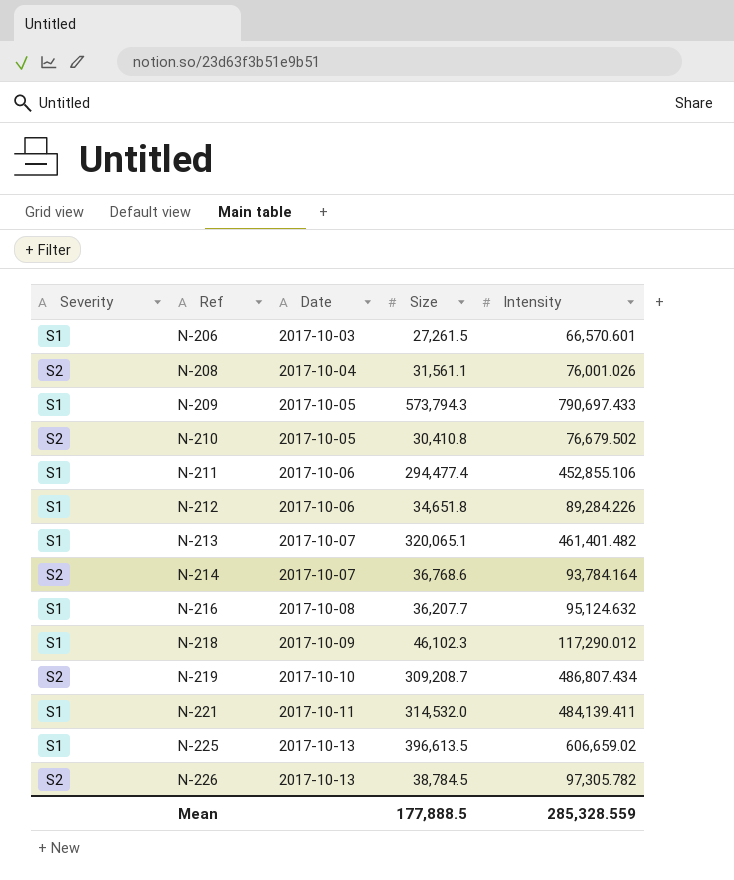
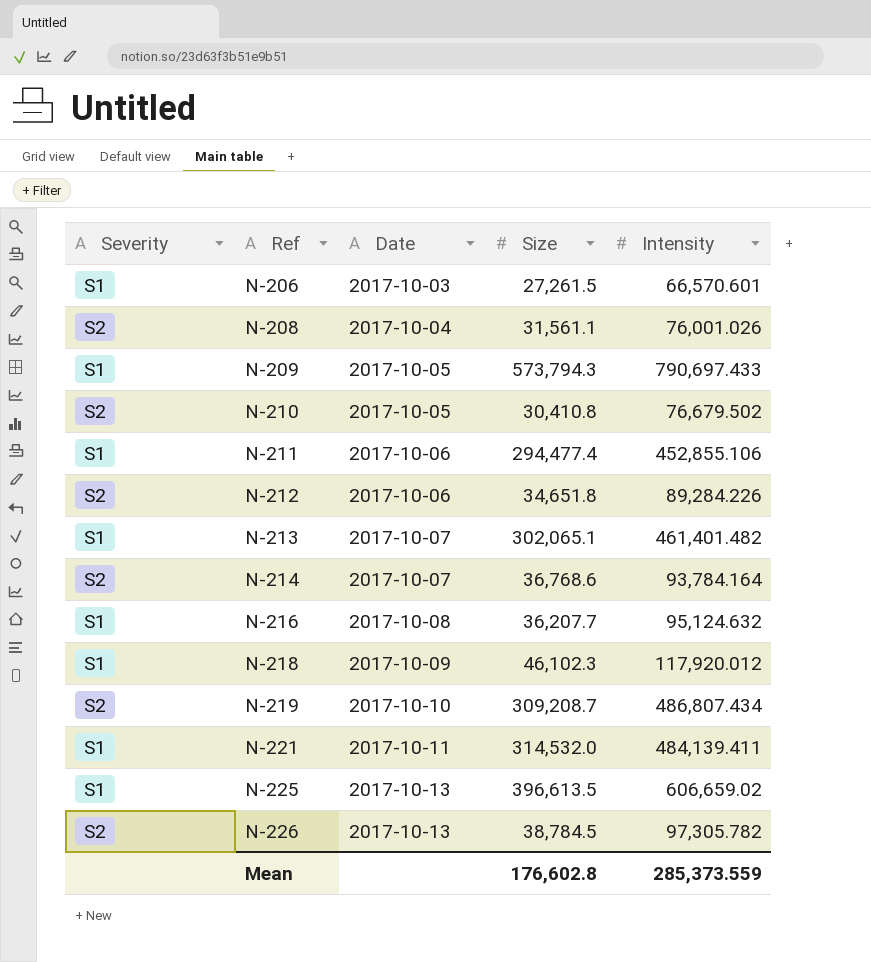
N-212 | Severity: S1 -> S2
N-213 | Size: 320,065.1 -> 302,065.1
N-218 | Intensity: 117,290.012 -> 117,920.012
Mean | Size: 177,888.5 -> 176,602.8
Mean | Intensity: 285,328.559 -> 285,373.559

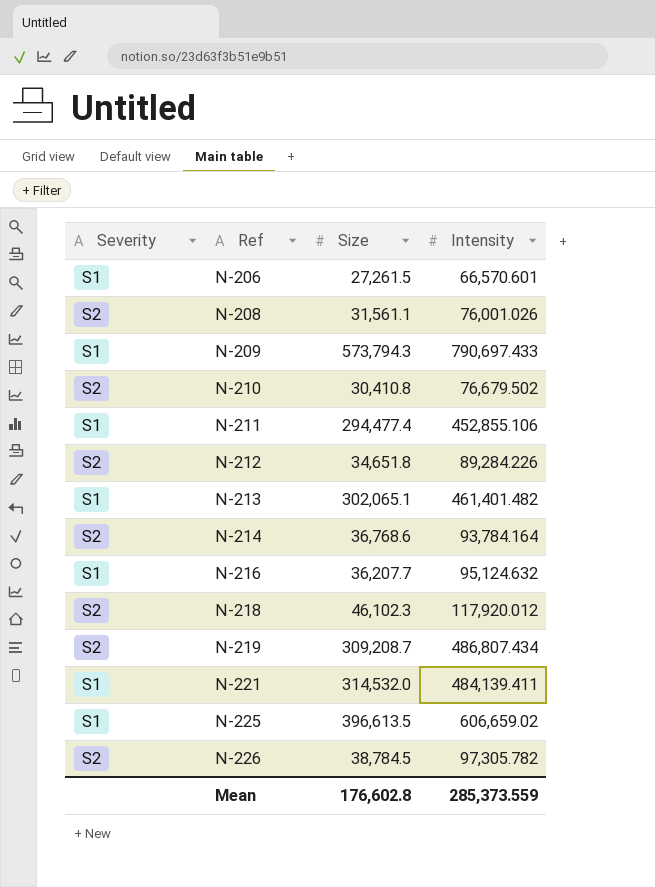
column Date | position: 3 -> none
N-218 | Severity: S1 -> S2

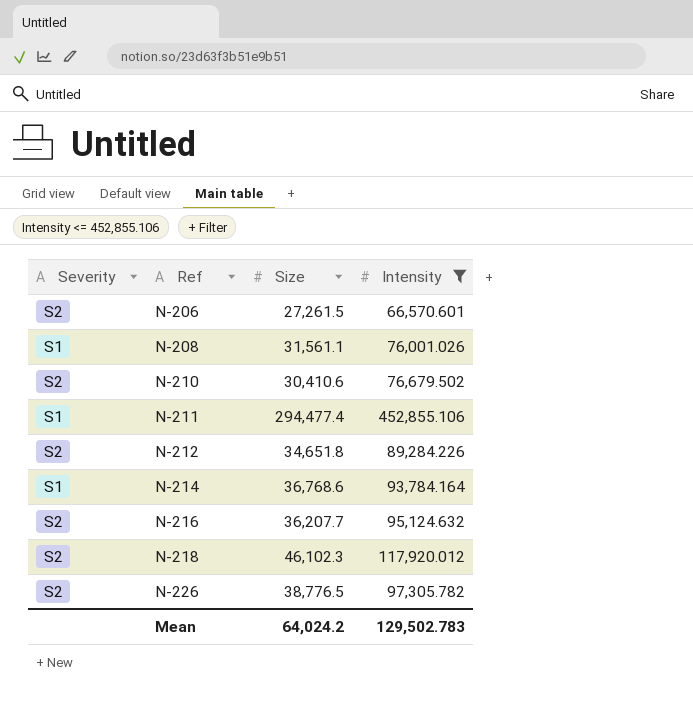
filter: none -> Intensity <= 452,855.106
N-206 | Severity: S1 -> S2
N-208 | Severity: S2 -> S1
N-210 | Size: 30,410.8 -> 30,410.6
N-214 | Severity: S2 -> S1
N-216 | Severity: S1 -> S2
N-226 | Size: 38,784.5 -> 38,776.5
Mean | Size: 176,602.8 -> 64,024.2
Mean | Intensity: 285,373.559 -> 129,502.783

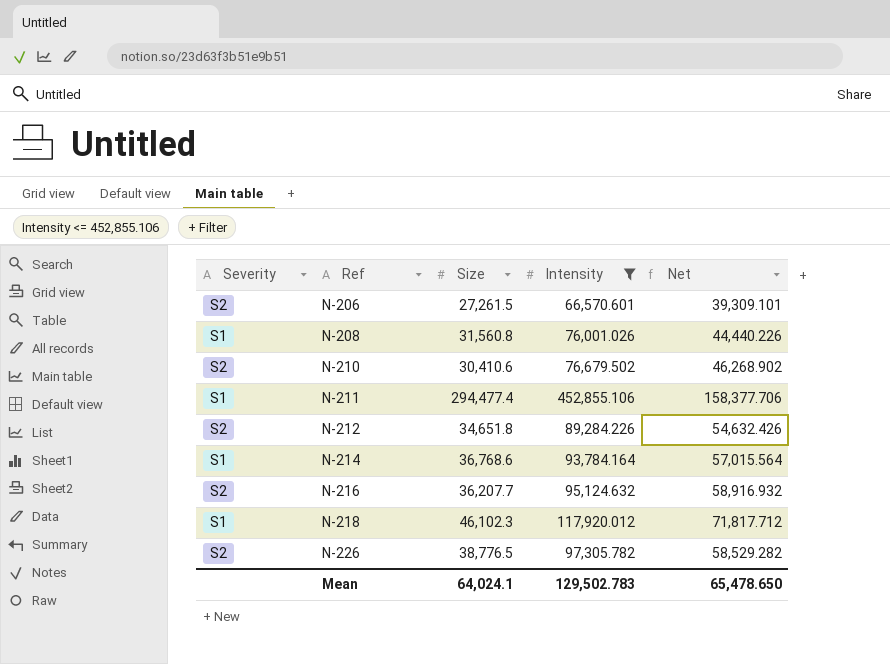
column Net | formula: none -> [Intensity] - [Size]
N-208 | Size: 31,561.1 -> 31,560.8
N-218 | Severity: S2 -> S1
Mean | Size: 64,024.2 -> 64,024.1

